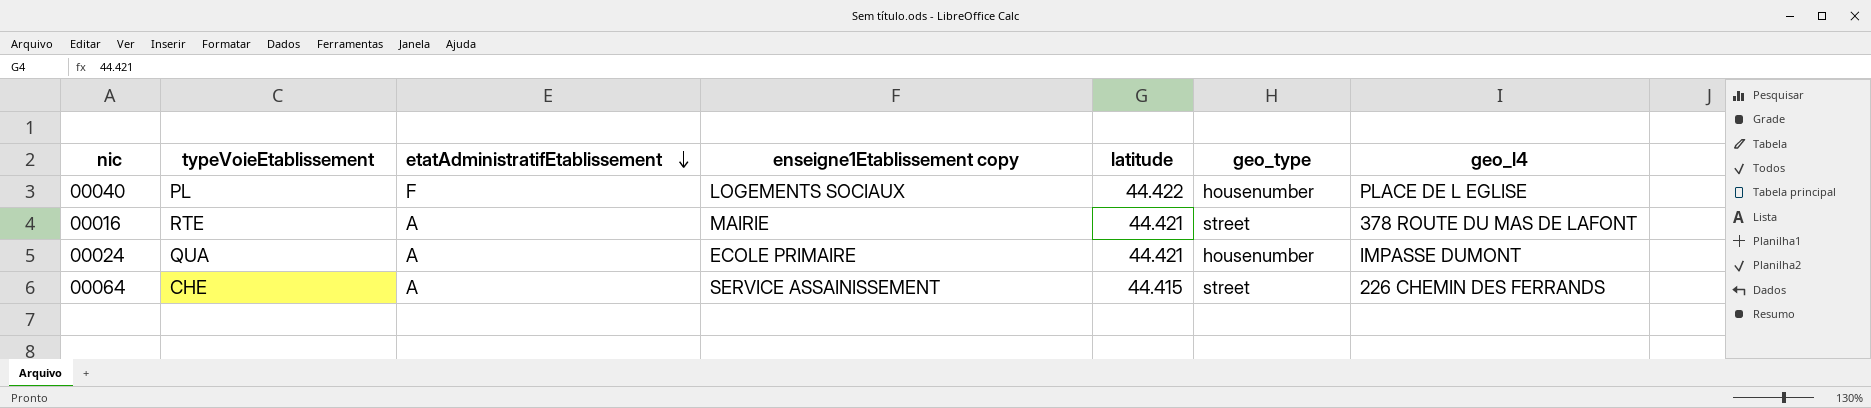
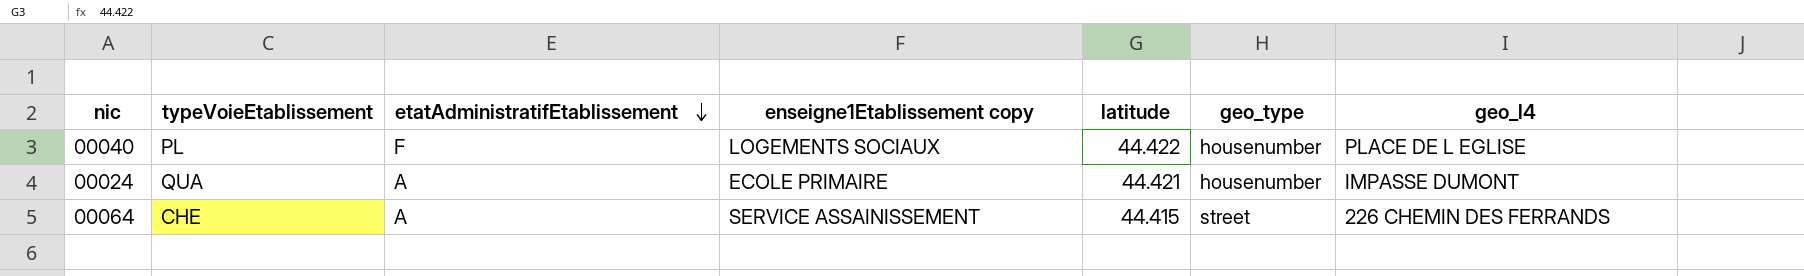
row 00016: RTE | A | MAIRIE | 44.421 | street | 378 ROUTE DU MAS DE LAFONT -> none

